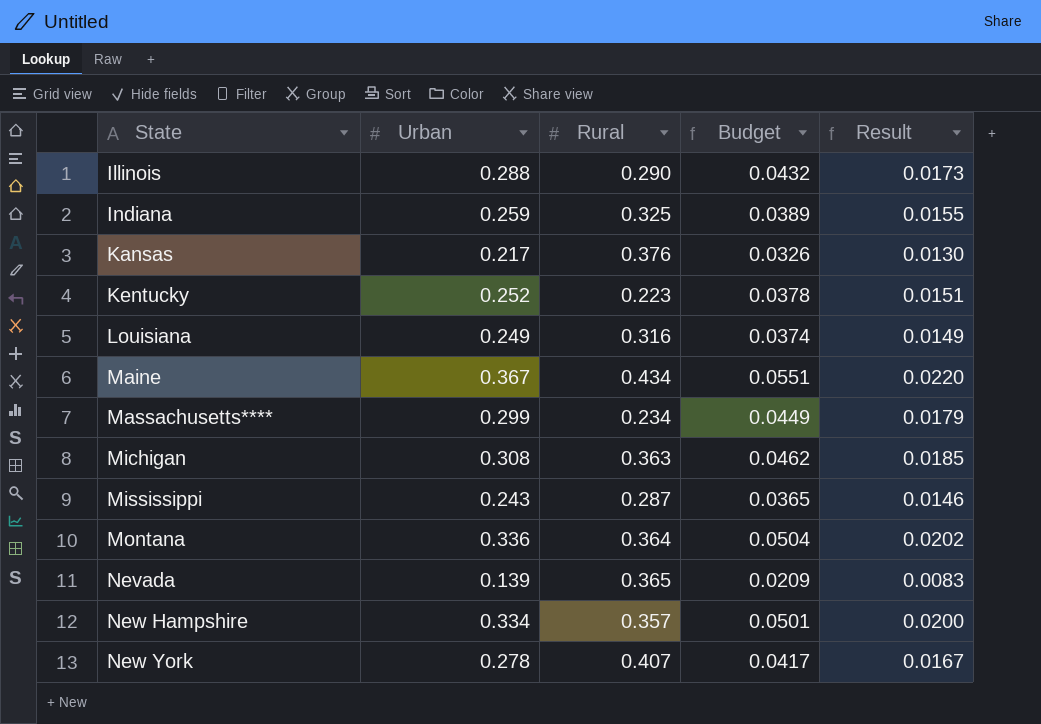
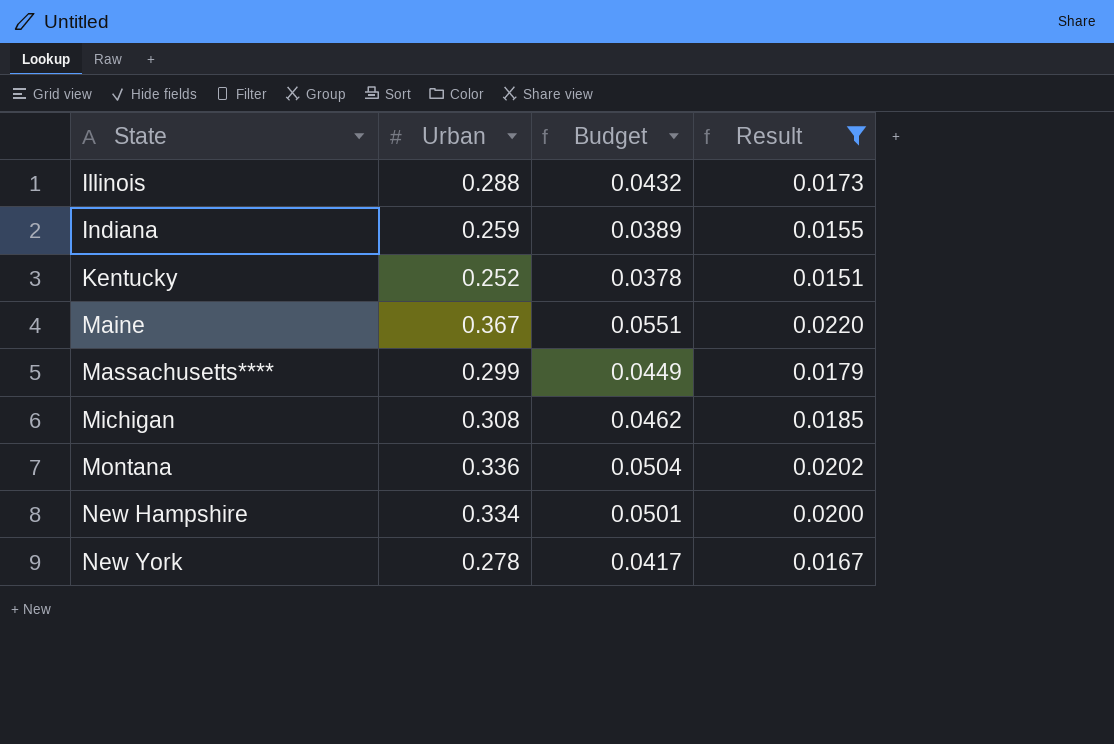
filter: none -> Result >= 0.0151
column Rural | position: 3 -> none

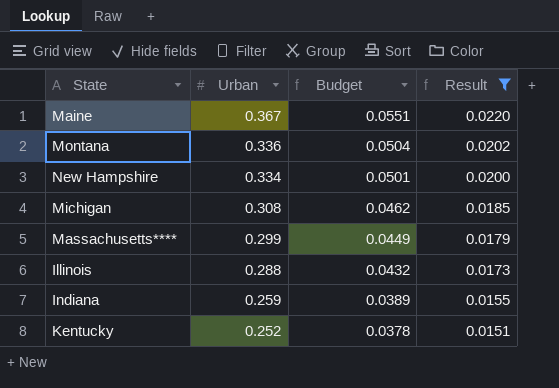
row order: State ascending -> Urban descending
row New York: 0.278 | 0.0417 | 0.0167 -> none

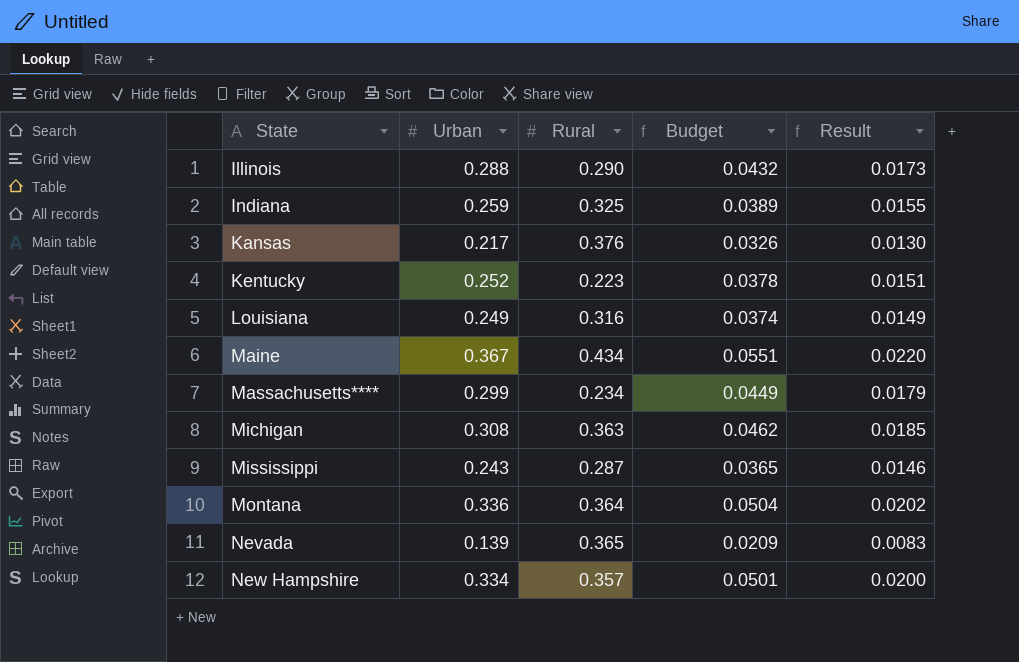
filter: Result >= 0.0151 -> none
row order: Urban descending -> State ascending
column Rural | position: none -> 3

